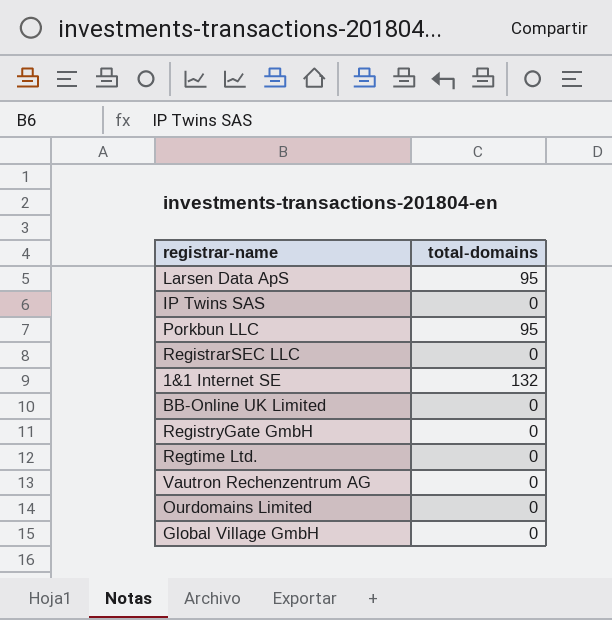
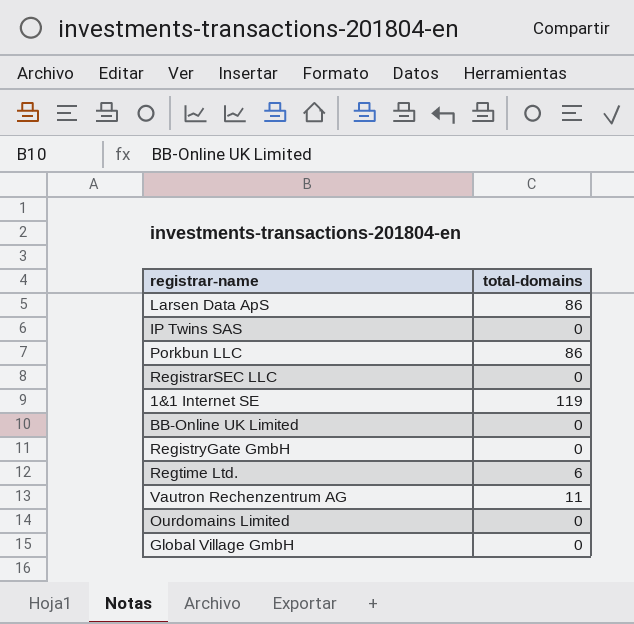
Larsen Data ApS | total-domains: 95 -> 86
Porkbun LLC | total-domains: 95 -> 86
1&1 Internet SE | total-domains: 132 -> 119
Regtime Ltd. | total-domains: 0 -> 6
Vautron Rechenzentrum AG | total-domains: 0 -> 11

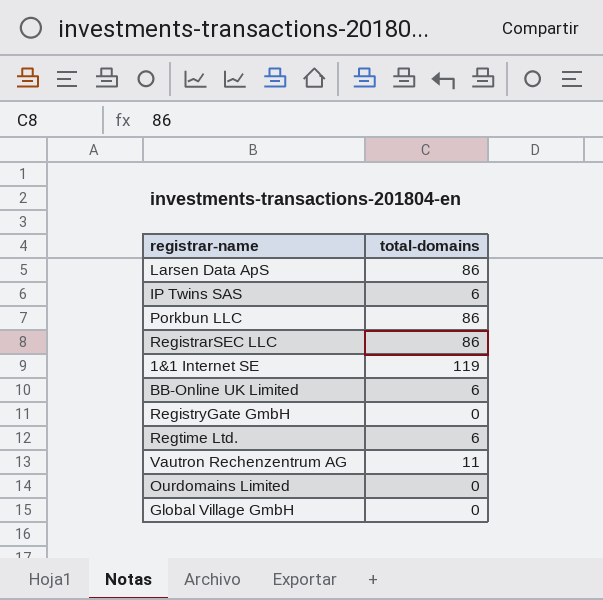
IP Twins SAS | total-domains: 0 -> 6
RegistrarSEC LLC | total-domains: 0 -> 86
BB-Online UK Limited | total-domains: 0 -> 6

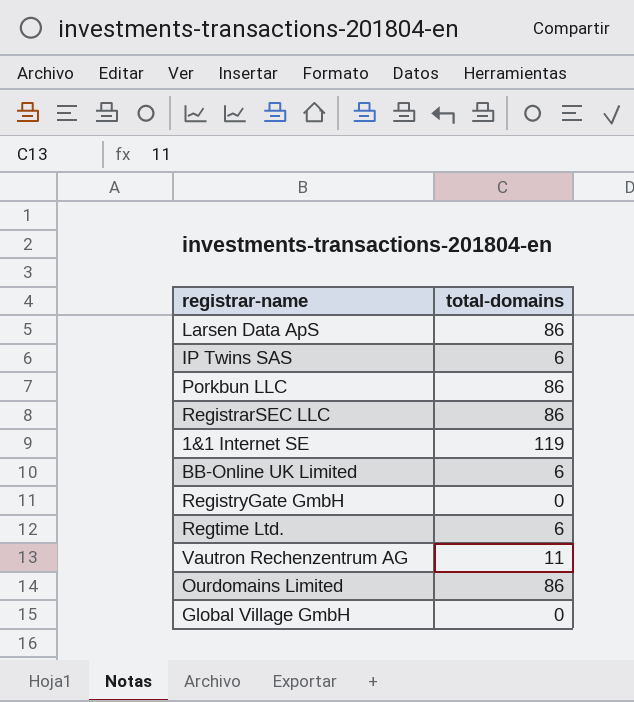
Ourdomains Limited | total-domains: 0 -> 86

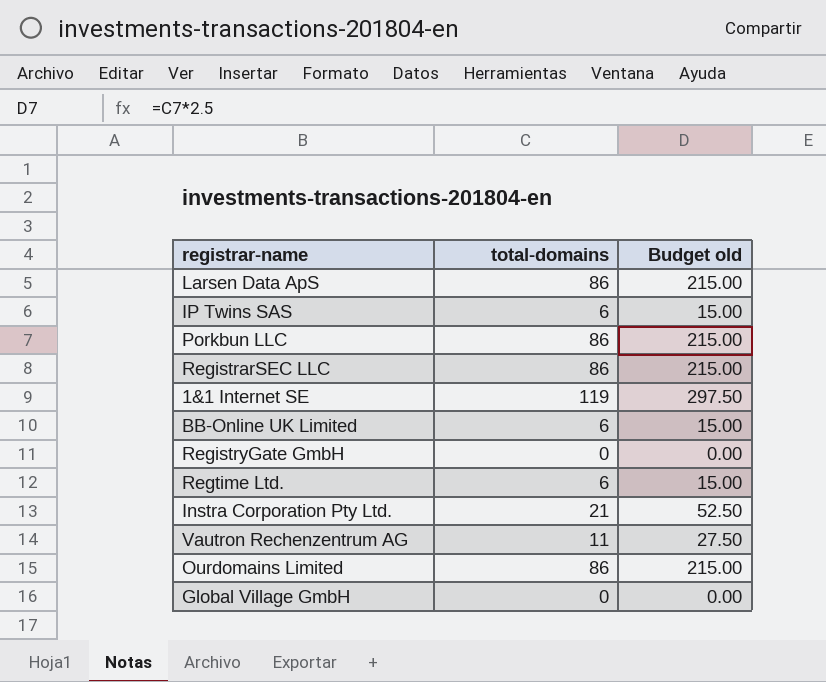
column Budget old | formula: none -> [total-domains] * 2.5
row Instra Corporation Pty Ltd.: none -> 21 | 52.50

